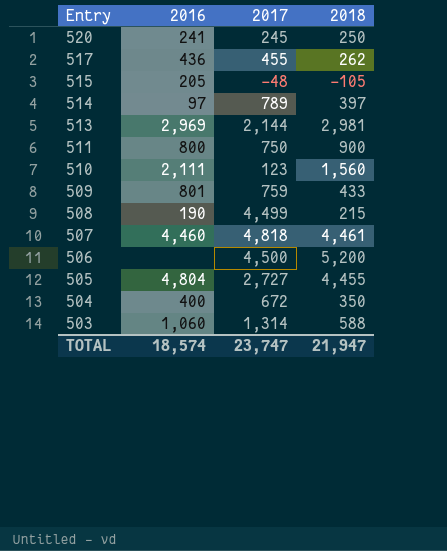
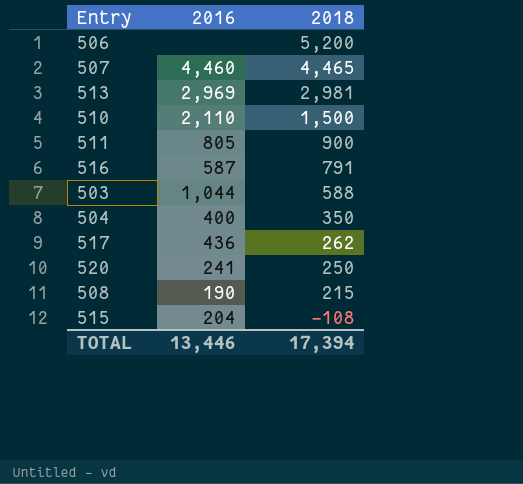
row order: Entry descending -> 2018 descending
column 2017 | position: 3 -> none
row 514: 97 | 789 | 397 -> none
row 509: 801 | 759 | 433 -> none
row 505: 4,804 | 2,727 | 4,455 -> none
507 | 2018: 4,461 -> 4,465
510 | 2016: 2,111 -> 2,110
510 | 2018: 1,560 -> 1,500
511 | 2016: 800 -> 805
row 516: none -> 587 | 791
503 | 2016: 1,060 -> 1,044
515 | 2016: 205 -> 204
515 | 2018: -105 -> -108
TOTAL | 2016: 18,574 -> 13,446
TOTAL | 2018: 21,947 -> 17,394

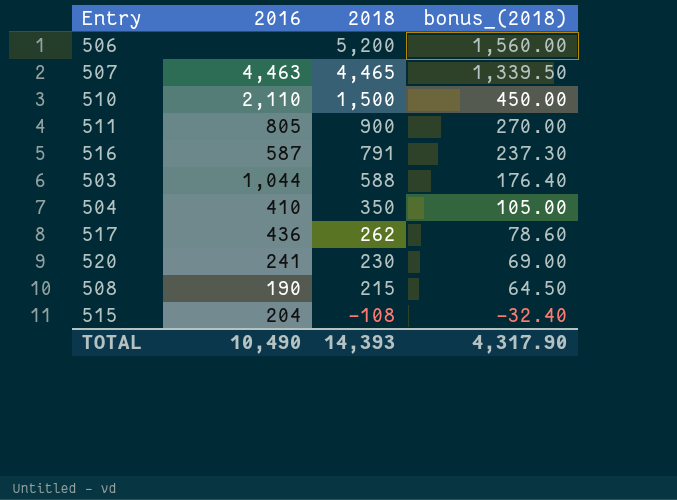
column bonus_(2018) | formula: none -> [2018] * 0.3
row 513: 2,969 | 2,981 -> none
507 | 2016: 4,460 -> 4,463
504 | 2016: 400 -> 410
520 | 2018: 250 -> 230
TOTAL | 2016: 13,446 -> 10,490
TOTAL | 2018: 17,394 -> 14,393

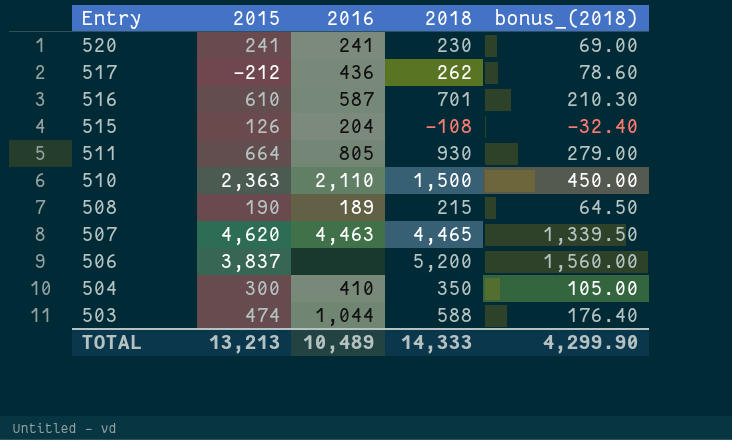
row order: 2018 descending -> Entry descending
column 2015 | position: none -> 2
516 | 2018: 791 -> 701
516 | bonus_(2018): 237.30 -> 210.30
511 | 2018: 900 -> 930
511 | bonus_(2018): 270.00 -> 279.00
508 | 2016: 190 -> 189
TOTAL | 2016: 10,490 -> 10,489
TOTAL | 2018: 14,393 -> 14,333
TOTAL | bonus_(2018): 4,317.90 -> 4,299.90

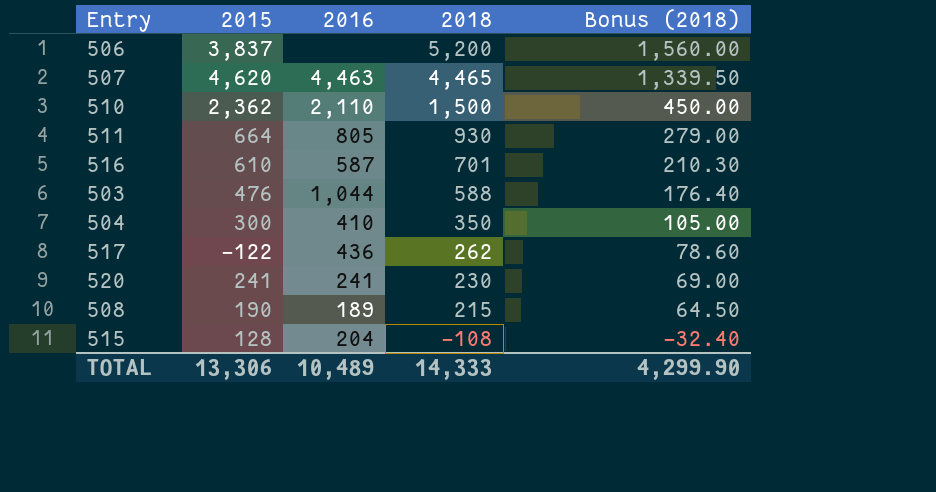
row order: Entry descending -> 2018 descending
column name: bonus_(2018) -> Bonus (2018)
510 | 2015: 2,363 -> 2,362
503 | 2015: 474 -> 476
517 | 2015: -212 -> -122
515 | 2015: 126 -> 128
TOTAL | 2015: 13,213 -> 13,306

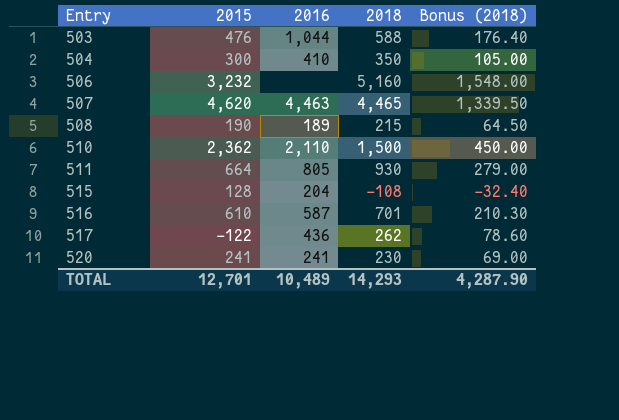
row order: 2018 descending -> Entry ascending
506 | 2015: 3,837 -> 3,232
506 | 2018: 5,200 -> 5,160
506 | Bonus (2018): 1,560.00 -> 1,548.00
TOTAL | 2015: 13,306 -> 12,701
TOTAL | 2018: 14,333 -> 14,293
TOTAL | Bonus (2018): 4,299.90 -> 4,287.90

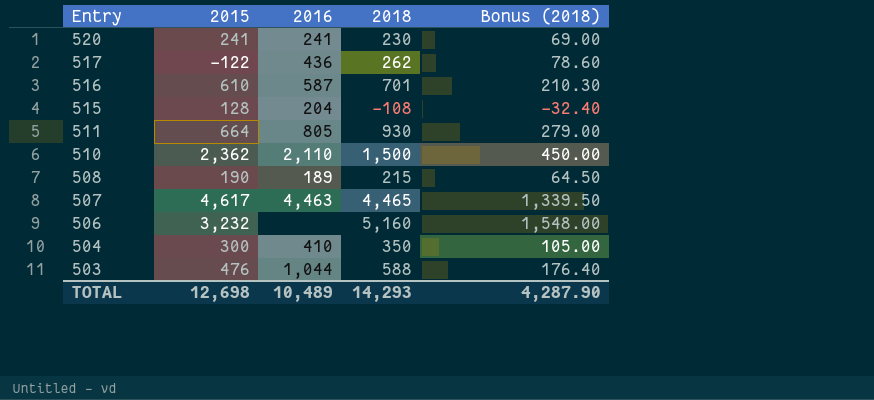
row order: Entry ascending -> Entry descending
507 | 2015: 4,620 -> 4,617
TOTAL | 2015: 12,701 -> 12,698

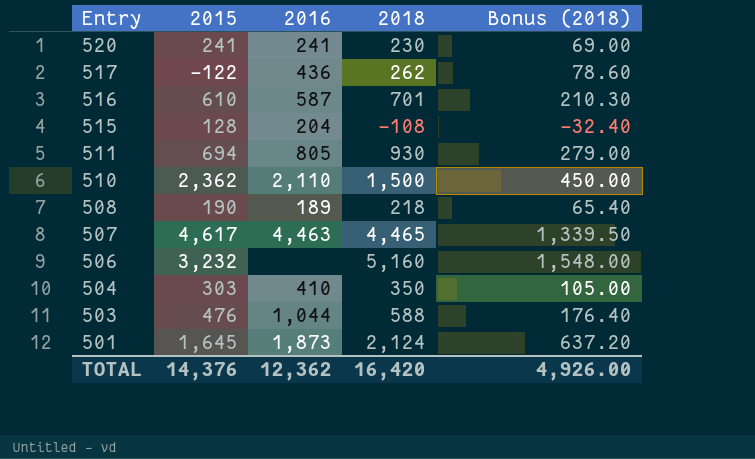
511 | 2015: 664 -> 694
508 | 2018: 215 -> 218
508 | Bonus (2018): 64.50 -> 65.40
504 | 2015: 300 -> 303
row 501: none -> 1,645 | 1,873 | 2,124 | 637.20
TOTAL | 2015: 12,698 -> 14,376
TOTAL | 2016: 10,489 -> 12,362
TOTAL | 2018: 14,293 -> 16,420
TOTAL | Bonus (2018): 4,287.90 -> 4,926.00

